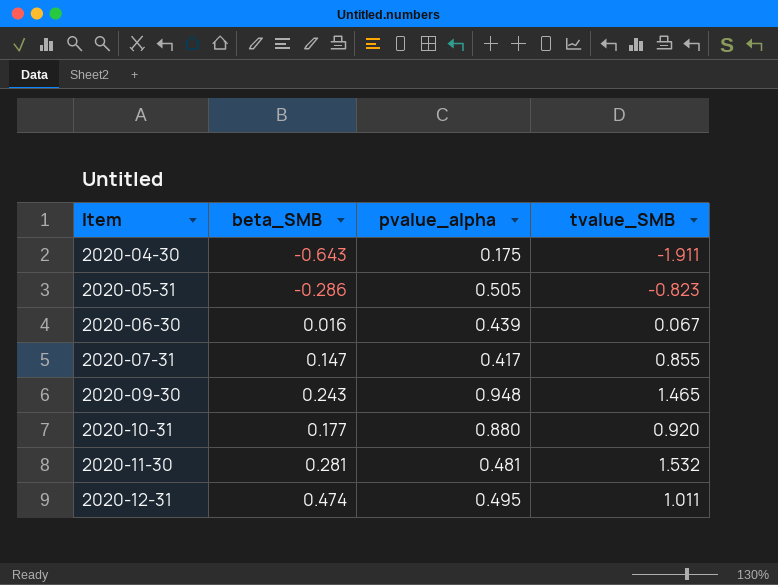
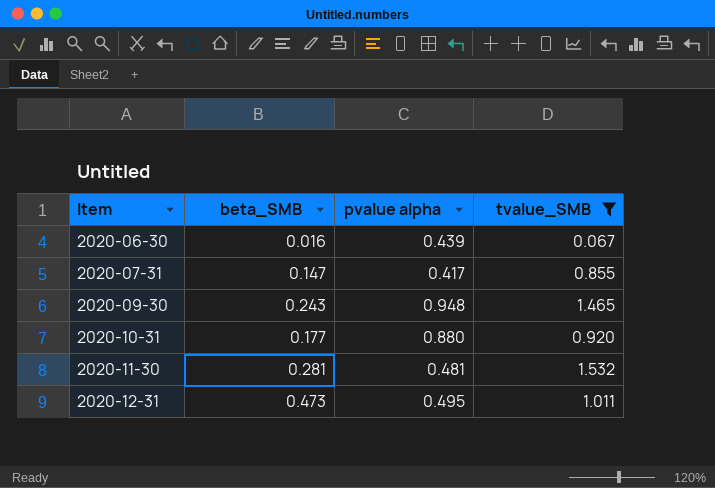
filter: none -> tvalue_SMB >= 0.067
column name: pvalue_alpha -> pvalue alpha
2020-12-31 | beta_SMB: 0.474 -> 0.473

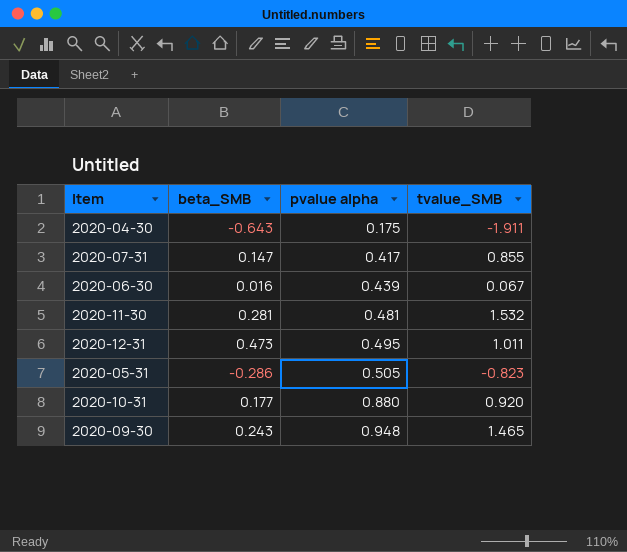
filter: tvalue_SMB >= 0.067 -> none
row order: Item ascending -> pvalue alpha ascending

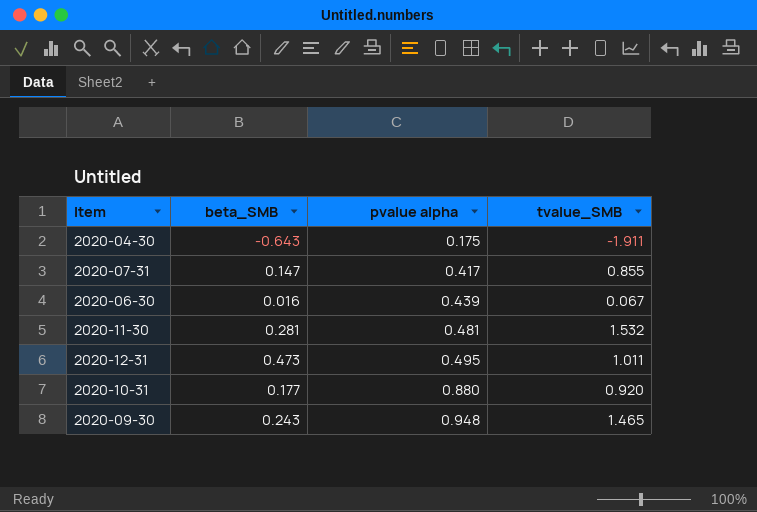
row 2020-05-31: -0.286 | 0.505 | -0.823 -> none

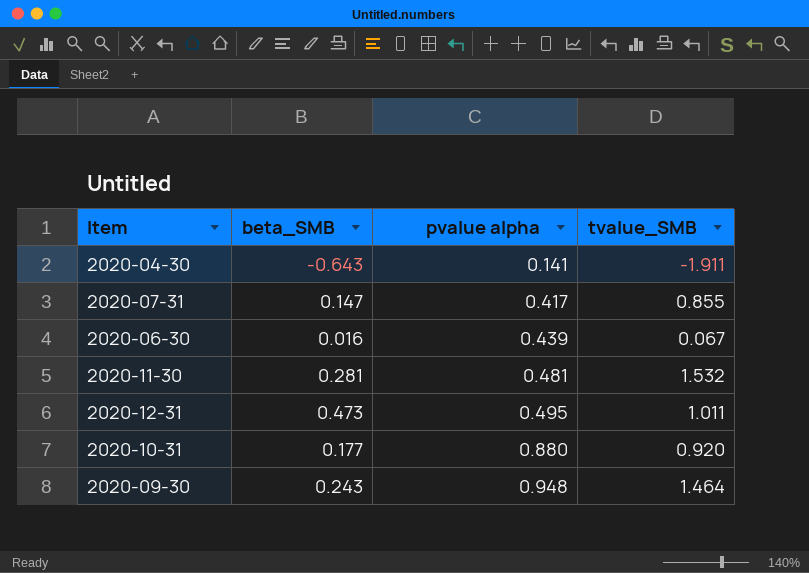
2020-04-30 | pvalue alpha: 0.175 -> 0.141
2020-09-30 | tvalue_SMB: 1.465 -> 1.464

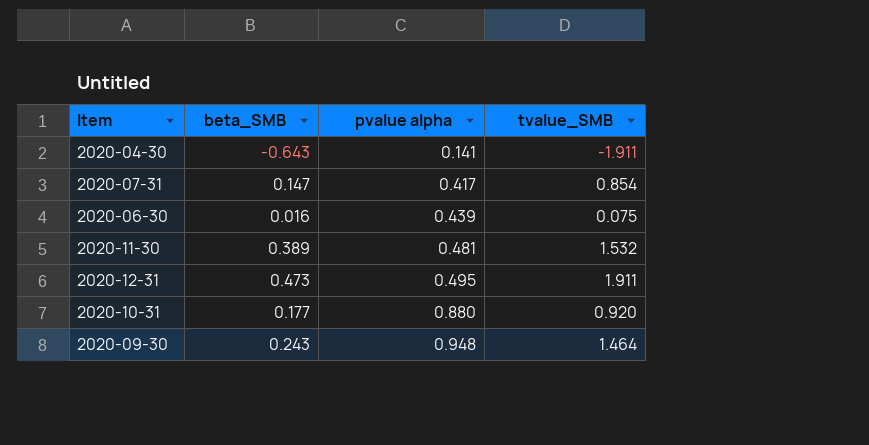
2020-07-31 | tvalue_SMB: 0.855 -> 0.854
2020-06-30 | tvalue_SMB: 0.067 -> 0.075
2020-11-30 | beta_SMB: 0.281 -> 0.389
2020-12-31 | tvalue_SMB: 1.011 -> 1.911

